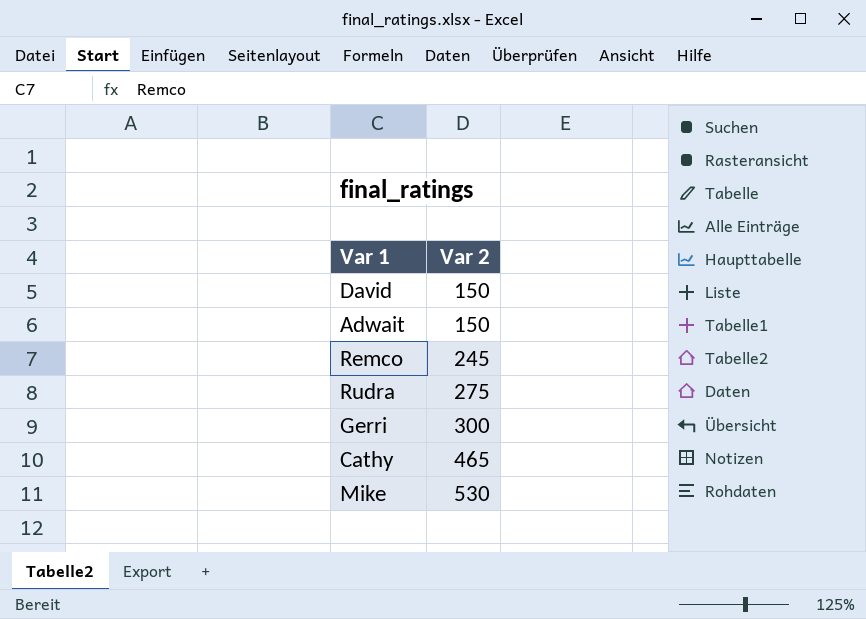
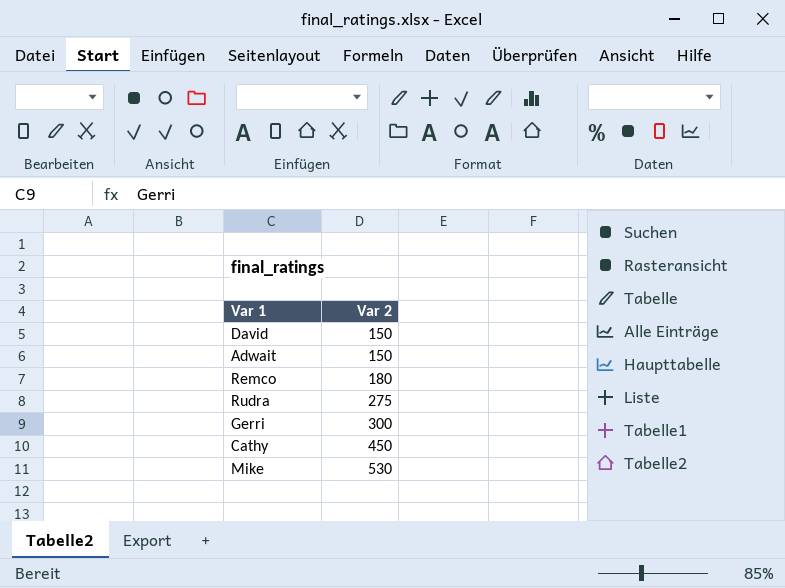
Remco | Var 2: 245 -> 180
Cathy | Var 2: 465 -> 450

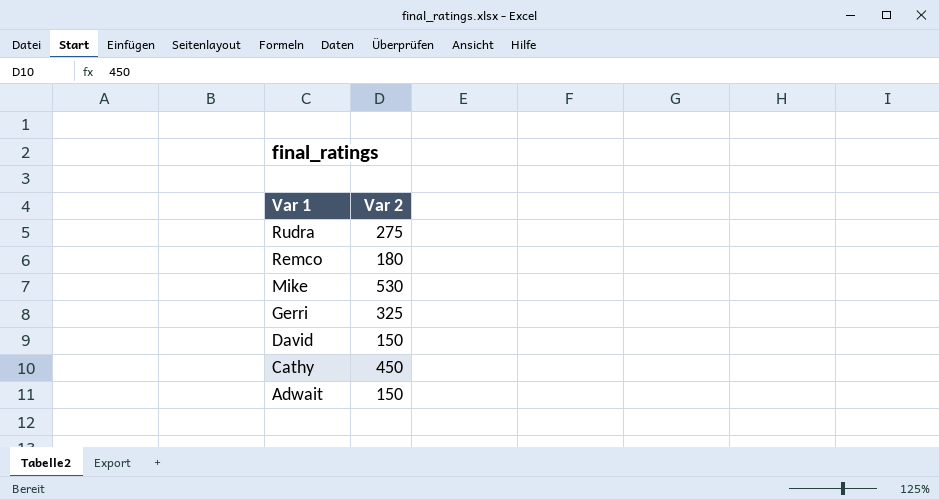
row order: Var 2 ascending -> Var 1 descending
Gerri | Var 2: 300 -> 325

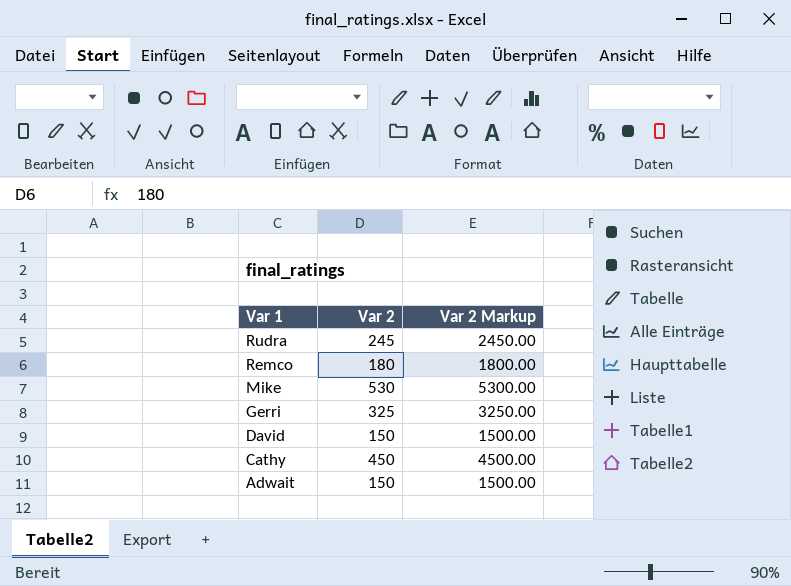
column Var 2 Markup | formula: none -> [Var 2] * 10
Rudra | Var 2: 275 -> 245

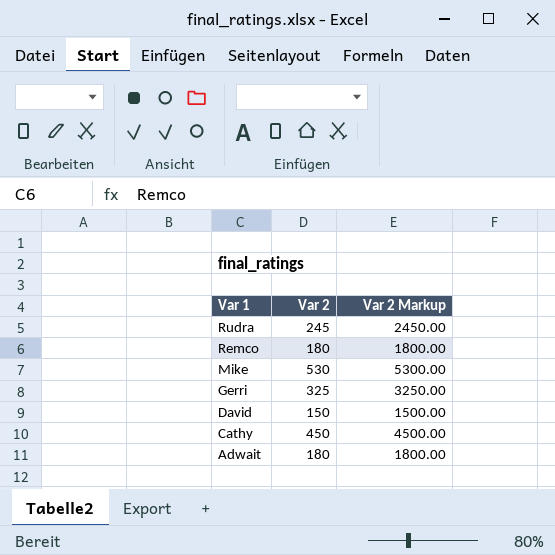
Adwait | Var 2: 150 -> 180
Adwait | Var 2 Markup: 1500.00 -> 1800.00

